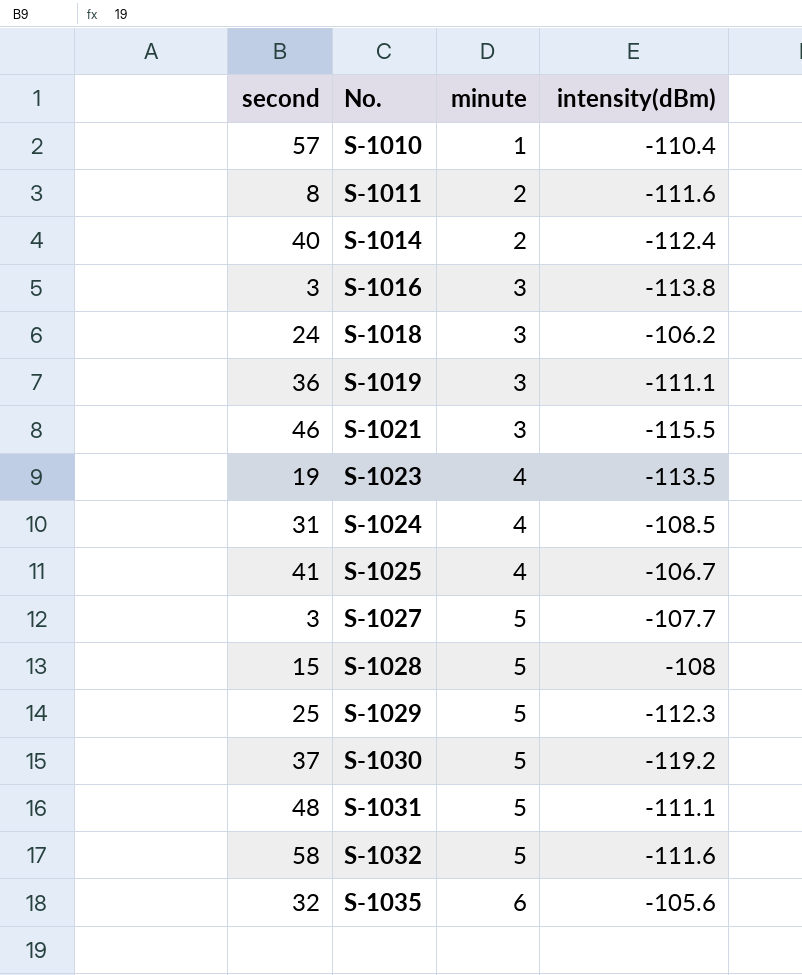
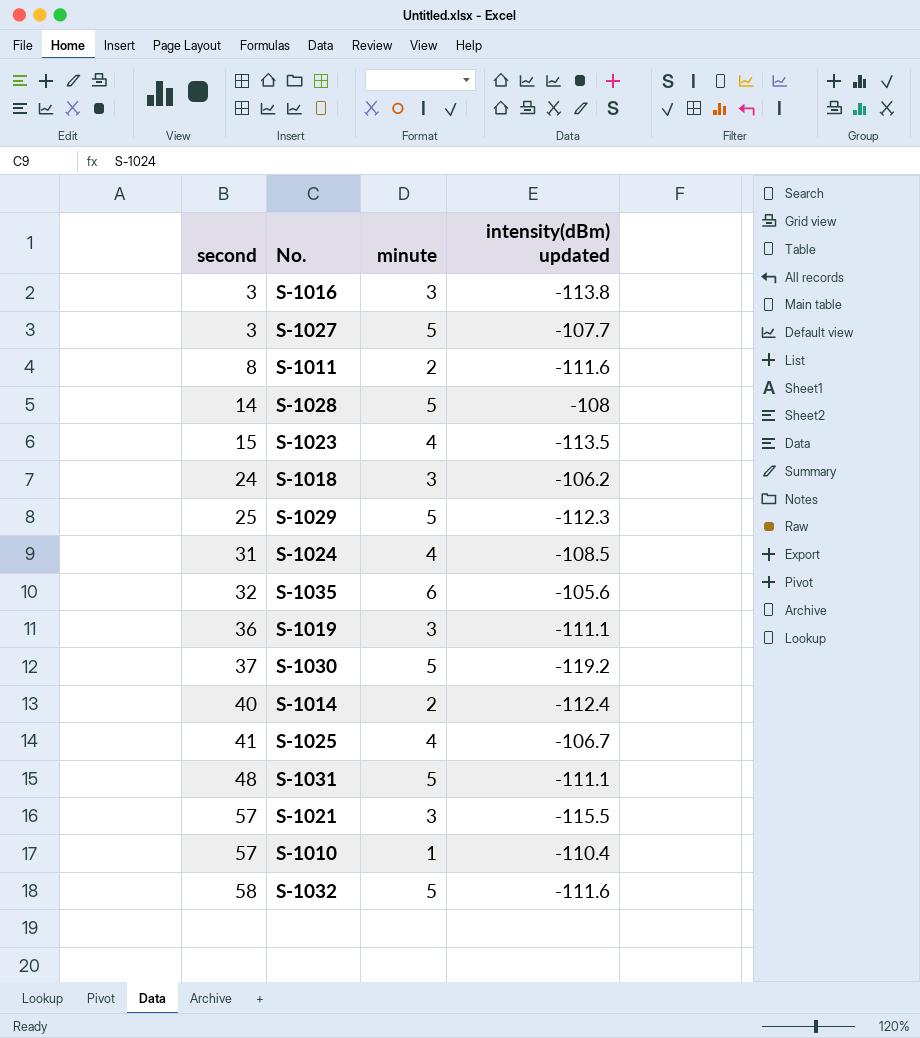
row order: No. ascending -> second ascending
column name: intensity(dBm) -> intensity(dBm) updated
S-1028 | second: 15 -> 14
S-1023 | second: 19 -> 15
S-1021 | second: 46 -> 57

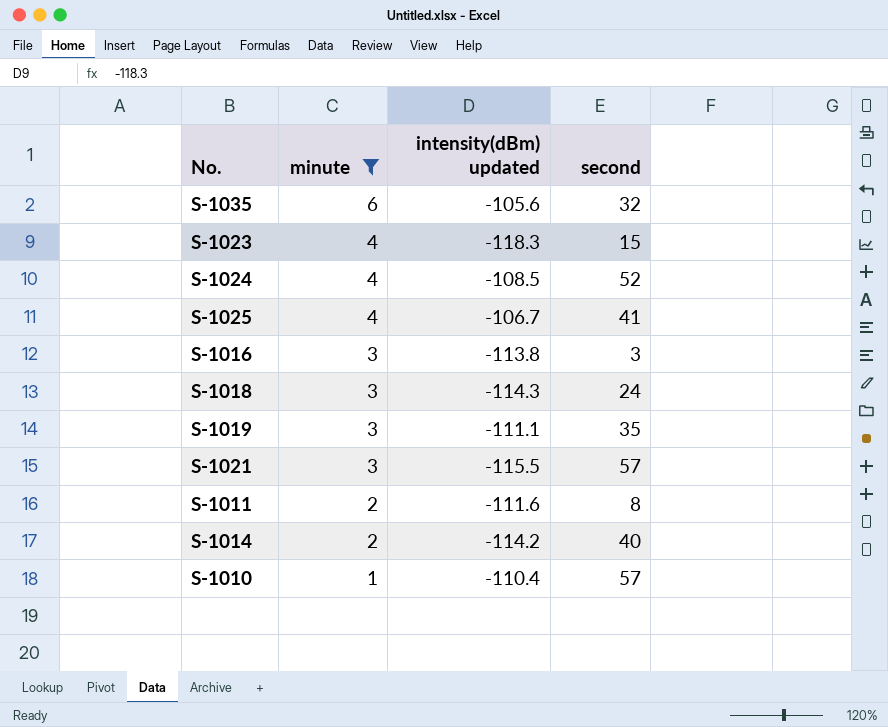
filter: none -> minute != 5
row order: second ascending -> minute descending
column second | position: 1 -> 4
S-1023 | intensity(dBm) updated: -113.5 -> -118.3
S-1024 | second: 31 -> 52
S-1018 | intensity(dBm) updated: -106.2 -> -114.3
S-1019 | second: 36 -> 35
S-1014 | intensity(dBm) updated: -112.4 -> -114.2

